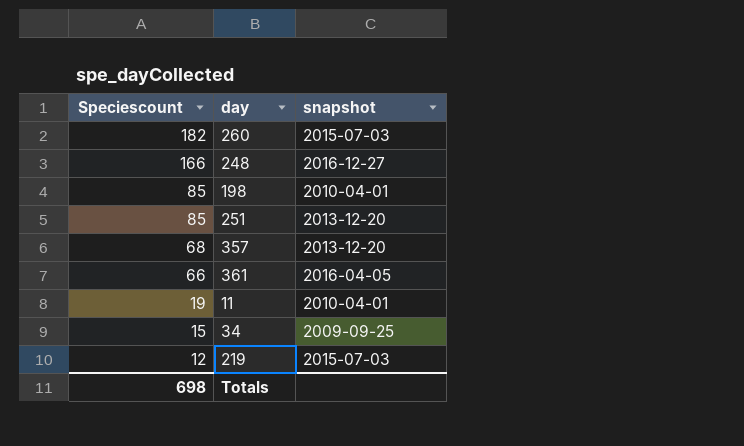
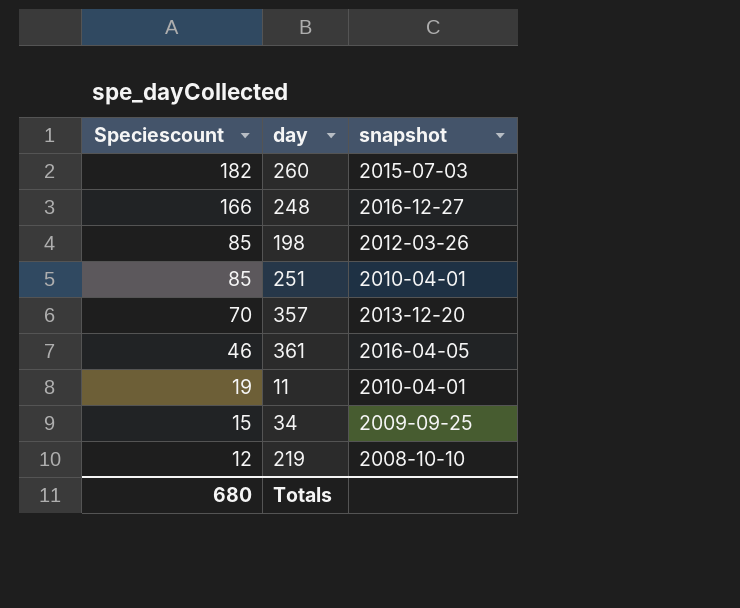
198 | snapshot: 2010-04-01 -> 2012-03-26
251 | snapshot: 2013-12-20 -> 2010-04-01
357 | Speciescount: 68 -> 70
361 | Speciescount: 66 -> 46
219 | snapshot: 2015-07-03 -> 2008-10-10
Totals | Speciescount: 698 -> 680

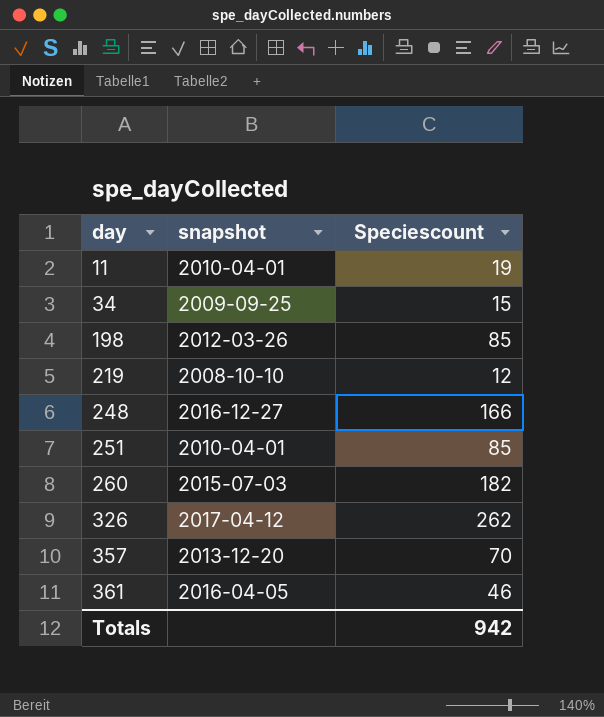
row order: Speciescount descending -> day ascending
column Speciescount | position: 1 -> 3
row 326: none -> 2017-04-12 | 262
Totals | Speciescount: 680 -> 942

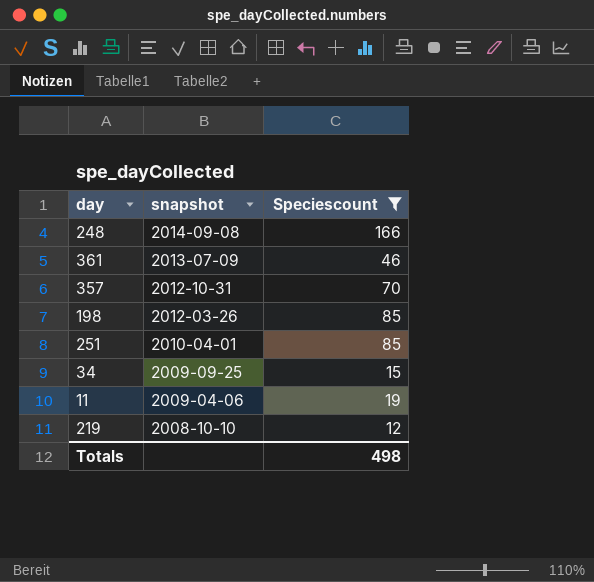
filter: none -> Speciescount <= 166
row order: day ascending -> snapshot descending
248 | snapshot: 2016-12-27 -> 2014-09-08
361 | snapshot: 2016-04-05 -> 2013-07-09
357 | snapshot: 2013-12-20 -> 2012-10-31
11 | snapshot: 2010-04-01 -> 2009-04-06
Totals | Speciescount: 942 -> 498

